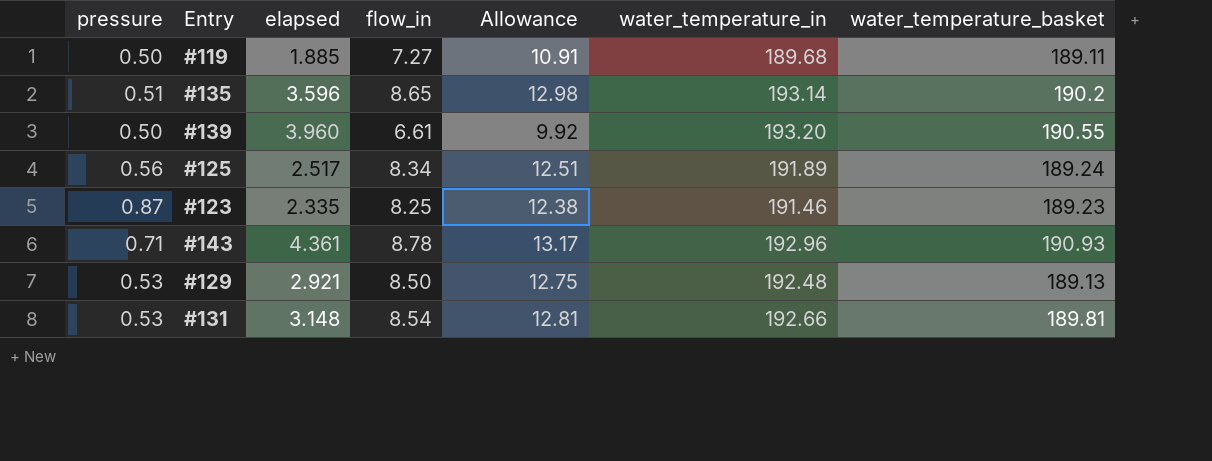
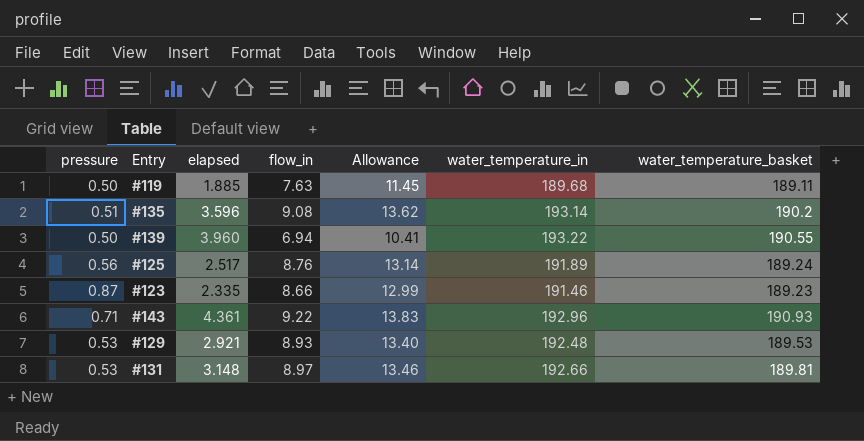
#119 | flow_in: 7.27 -> 7.63
#119 | Allowance: 10.91 -> 11.45
#135 | flow_in: 8.65 -> 9.08
#135 | Allowance: 12.98 -> 13.62
#139 | flow_in: 6.61 -> 6.94
#139 | Allowance: 9.92 -> 10.41
#139 | water_temperature_in: 193.20 -> 193.22
#125 | flow_in: 8.34 -> 8.76
#125 | Allowance: 12.51 -> 13.14
#123 | flow_in: 8.25 -> 8.66
#123 | Allowance: 12.38 -> 12.99
#143 | flow_in: 8.78 -> 9.22
#143 | Allowance: 13.17 -> 13.83
#129 | flow_in: 8.50 -> 8.93
#129 | Allowance: 12.75 -> 13.40
#129 | water_temperature_basket: 189.13 -> 189.53
#131 | flow_in: 8.54 -> 8.97
#131 | Allowance: 12.81 -> 13.46

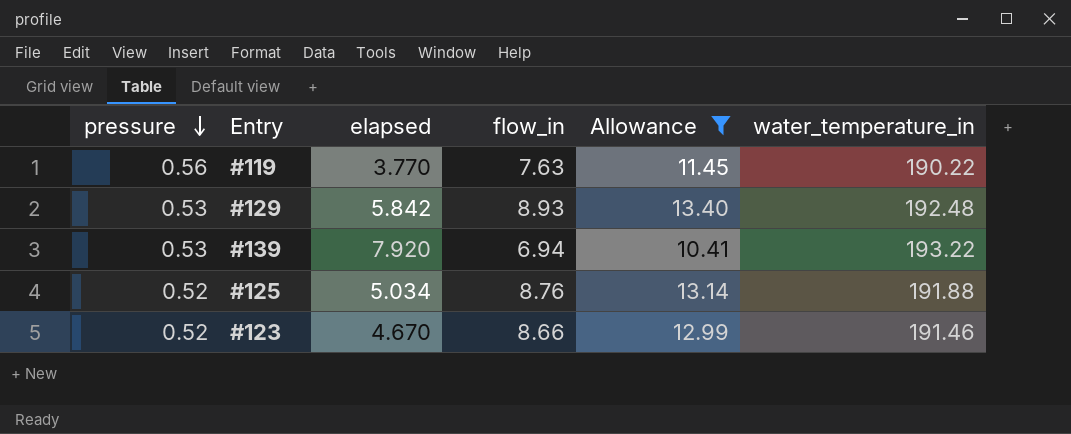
filter: none -> Allowance <= 13.40
row order: none -> pressure descending
column water_temperature_basket | position: 7 -> none
#119 | pressure: 0.50 -> 0.56
#119 | elapsed: 1.885 -> 3.770
#119 | water_temperature_in: 189.68 -> 190.22
#129 | elapsed: 2.921 -> 5.842
#139 | pressure: 0.50 -> 0.53
#139 | elapsed: 3.960 -> 7.920
#125 | pressure: 0.56 -> 0.52
#125 | elapsed: 2.517 -> 5.034
#125 | water_temperature_in: 191.89 -> 191.88
#123 | pressure: 0.87 -> 0.52
#123 | elapsed: 2.335 -> 4.670

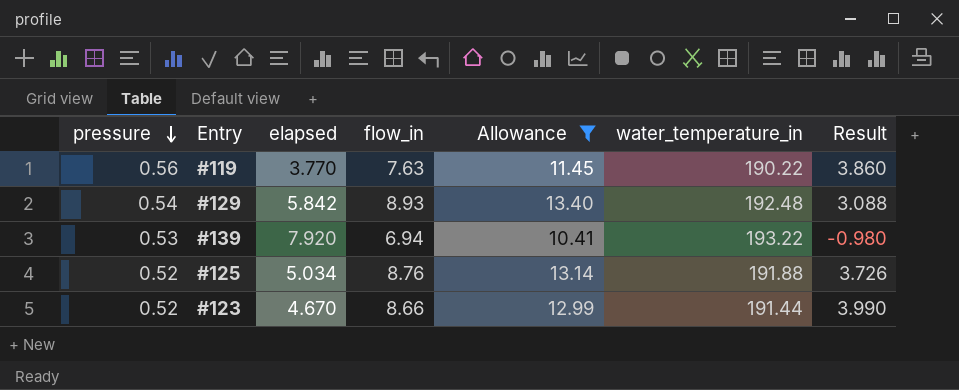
column Result | formula: none -> [flow_in] - [elapsed]
#129 | pressure: 0.53 -> 0.54
#123 | water_temperature_in: 191.46 -> 191.44

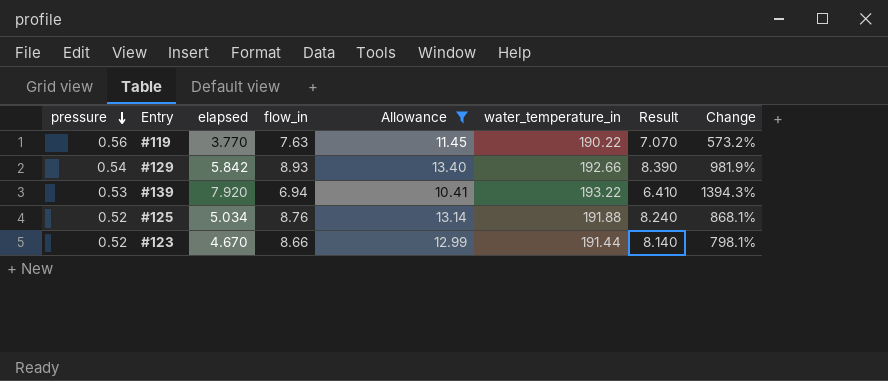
column Result | formula: [flow_in] - [elapsed] -> [flow_in] - [pressure]
column Change | formula: none -> ([elapsed] - [pressure]) / [pressure]
#129 | water_temperature_in: 192.48 -> 192.66

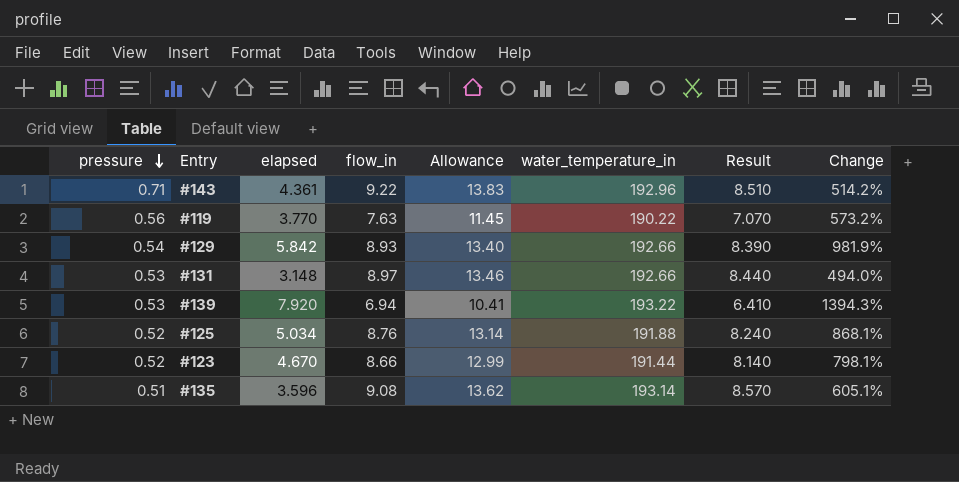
filter: Allowance <= 13.40 -> none

